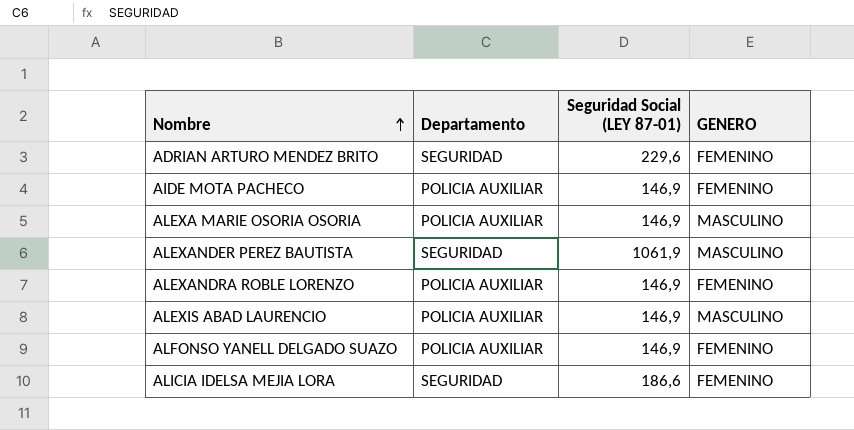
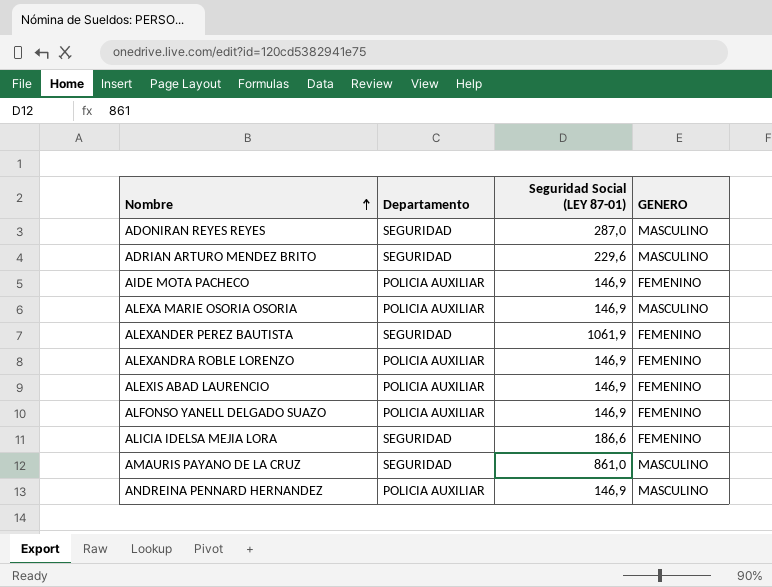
row ADONIRAN REYES REYES: none -> SEGURIDAD | 287,0 | MASCULINO
ADRIAN ARTURO MENDEZ BRITO | GENERO: FEMENINO -> MASCULINO
ALEXANDER PEREZ BAUTISTA | GENERO: MASCULINO -> FEMENINO
ALEXIS ABAD LAURENCIO | GENERO: MASCULINO -> FEMENINO
row AMAURIS PAYANO DE LA CRUZ: none -> SEGURIDAD | 861,0 | MASCULINO
row ANDREINA PENNARD HERNANDEZ: none -> POLICIA AUXILIAR | 146,9 | MASCULINO

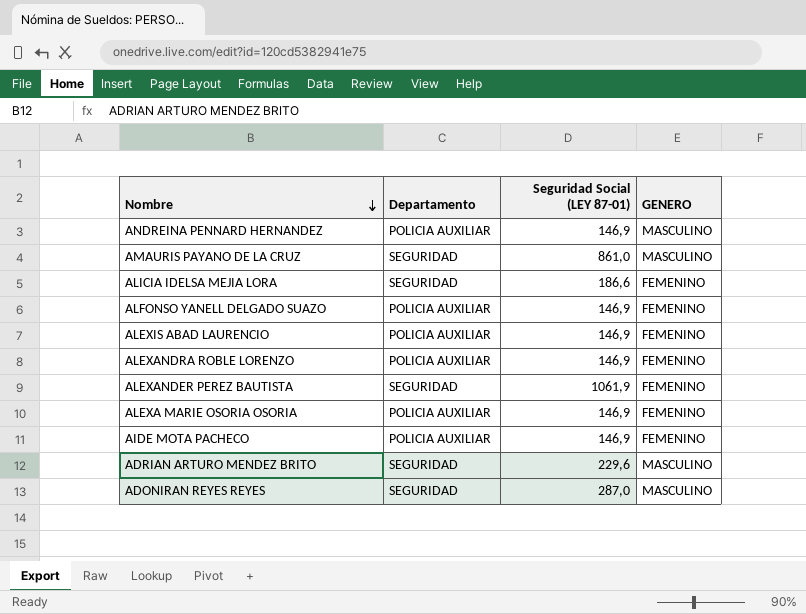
row order: Nombre ascending -> Nombre descending
ALEXA MARIE OSORIA OSORIA | GENERO: MASCULINO -> FEMENINO

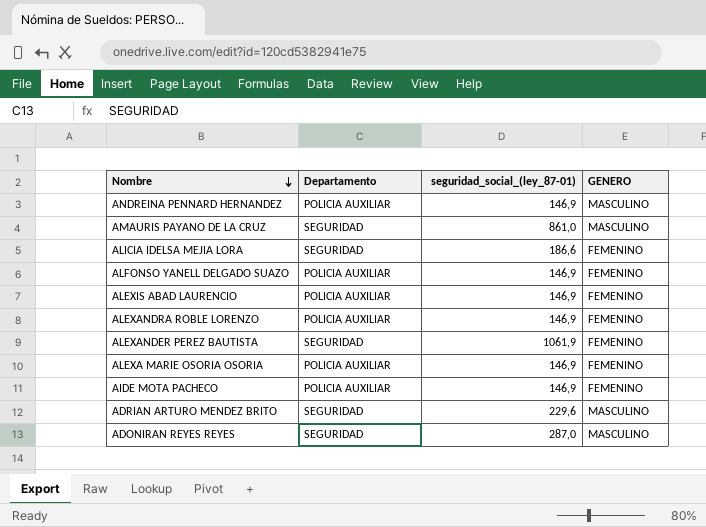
column name: Seguridad Social (LEY 87-01) -> seguridad_social_(ley_87-01)

